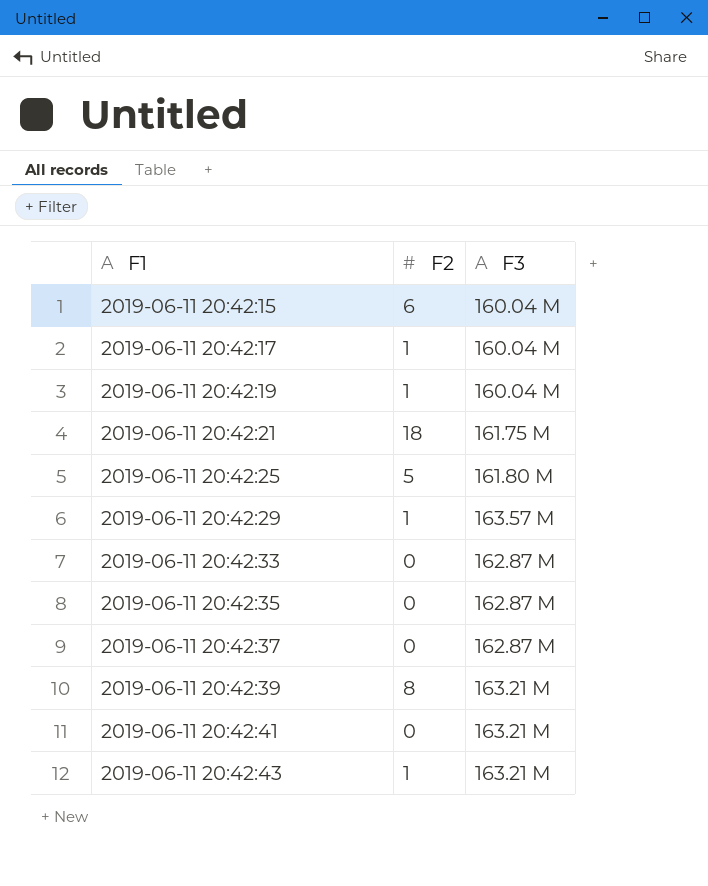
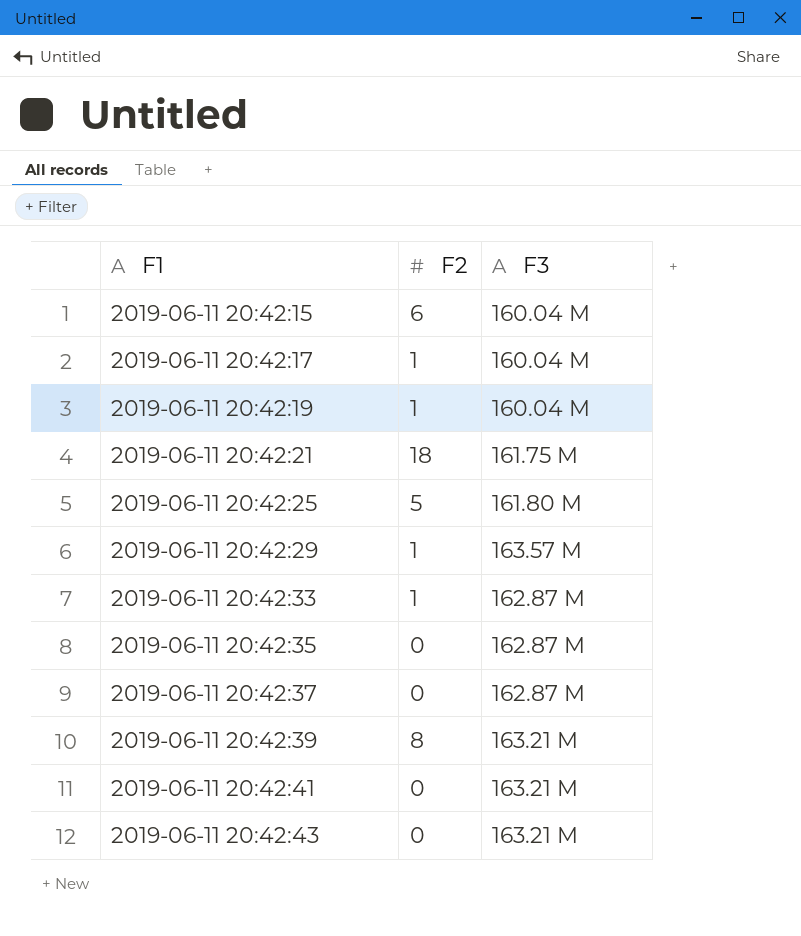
2019-06-11 20:42:33 | F2: 0 -> 1
2019-06-11 20:42:43 | F2: 1 -> 0

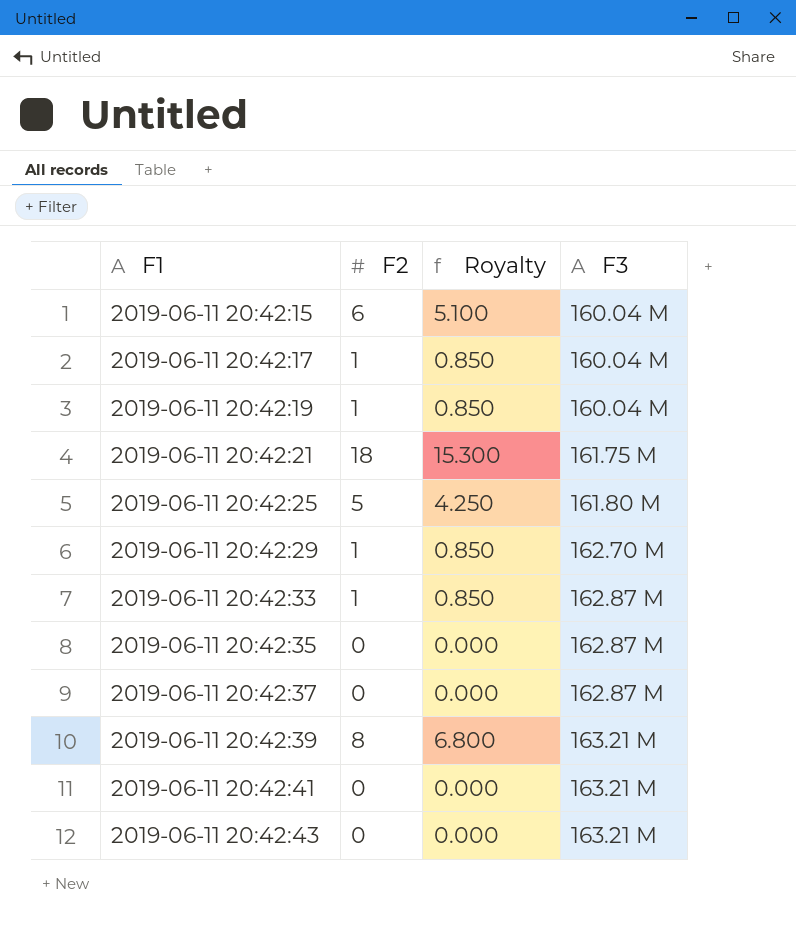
column Royalty | formula: none -> [F2] * 0.85
2019-06-11 20:42:29 | F3: 163.57 M -> 162.70 M

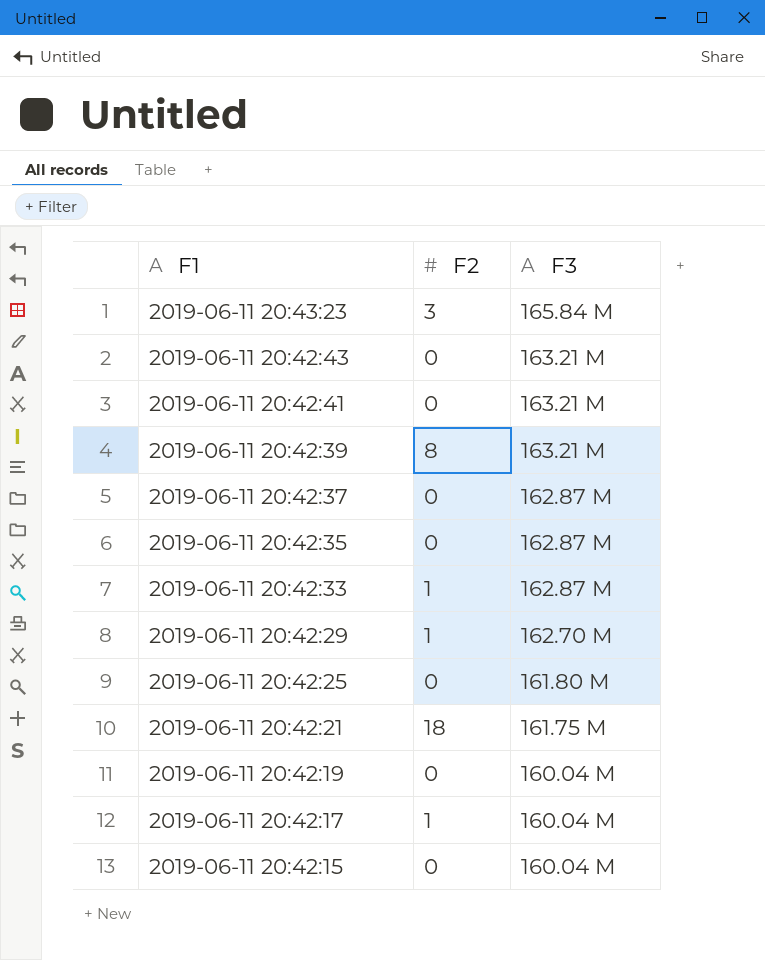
row order: F1 ascending -> F1 descending
column Royalty | formula: [F2] * 0.85 -> none
row 2019-06-11 20:43:23: none -> 3 | 165.84 M
2019-06-11 20:42:25 | F2: 5 -> 0
2019-06-11 20:42:19 | F2: 1 -> 0
2019-06-11 20:42:15 | F2: 6 -> 0

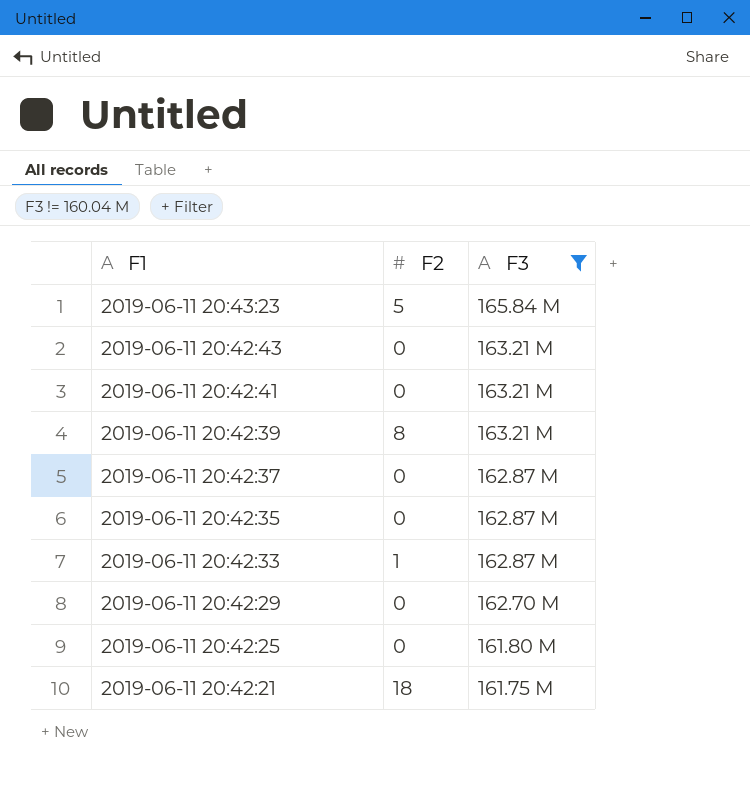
filter: none -> F3 != 160.04 M
2019-06-11 20:43:23 | F2: 3 -> 5
2019-06-11 20:42:29 | F2: 1 -> 0

